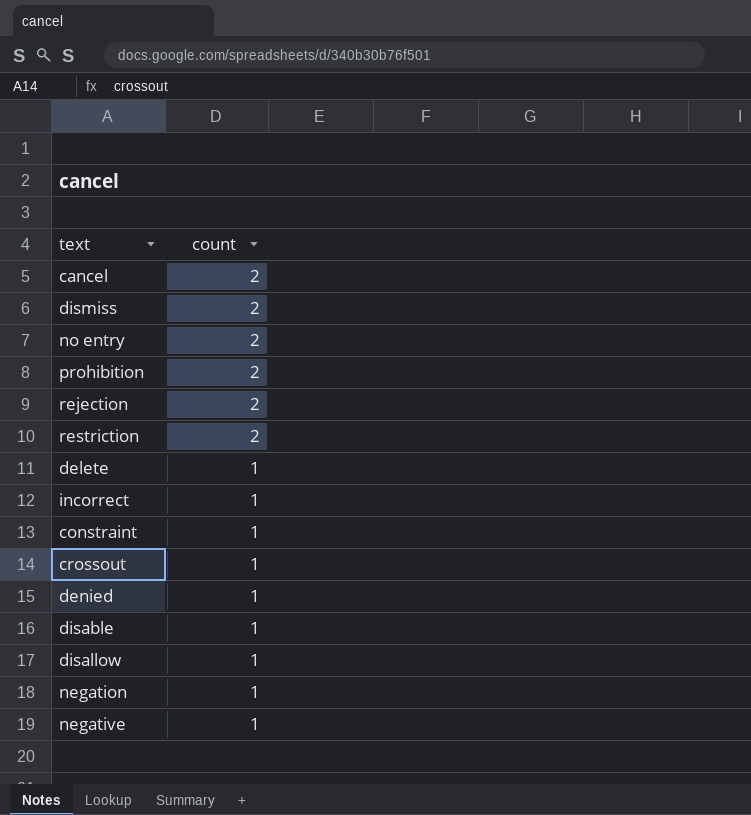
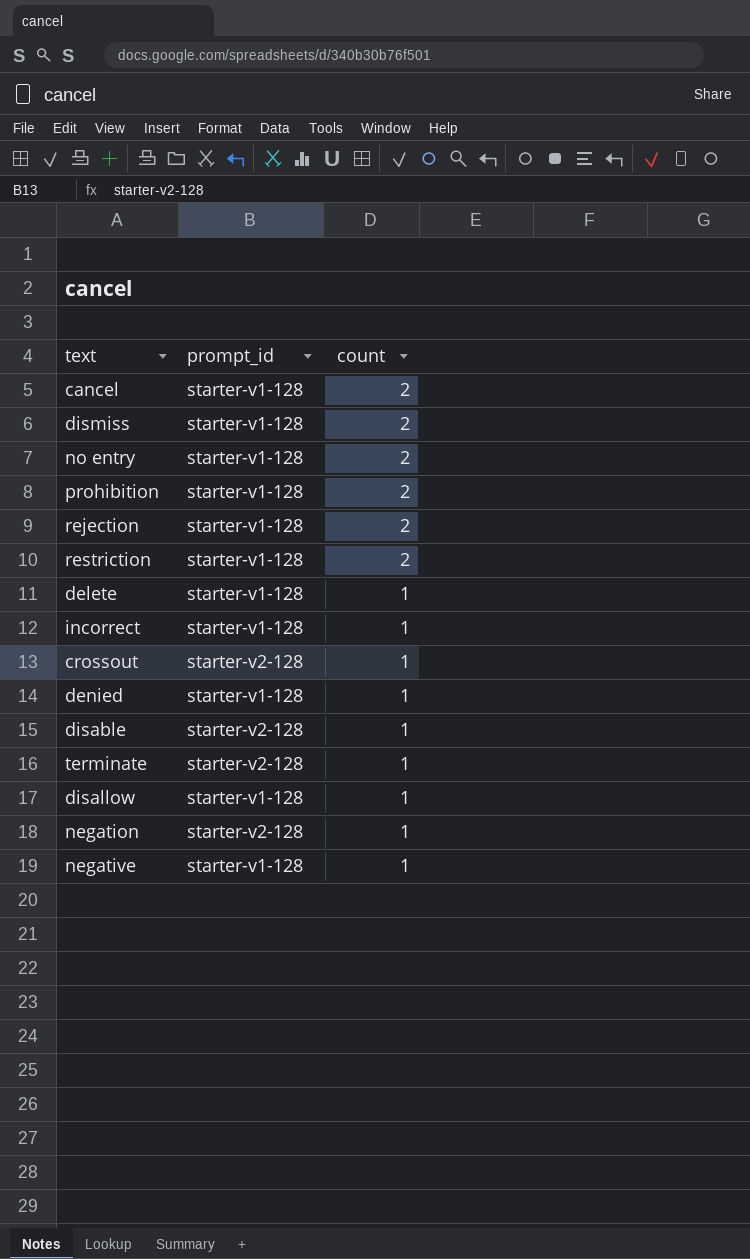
column prompt_id | position: none -> 2
row constraint: 1 -> none
row terminate: none -> starter-v2-128 | 1

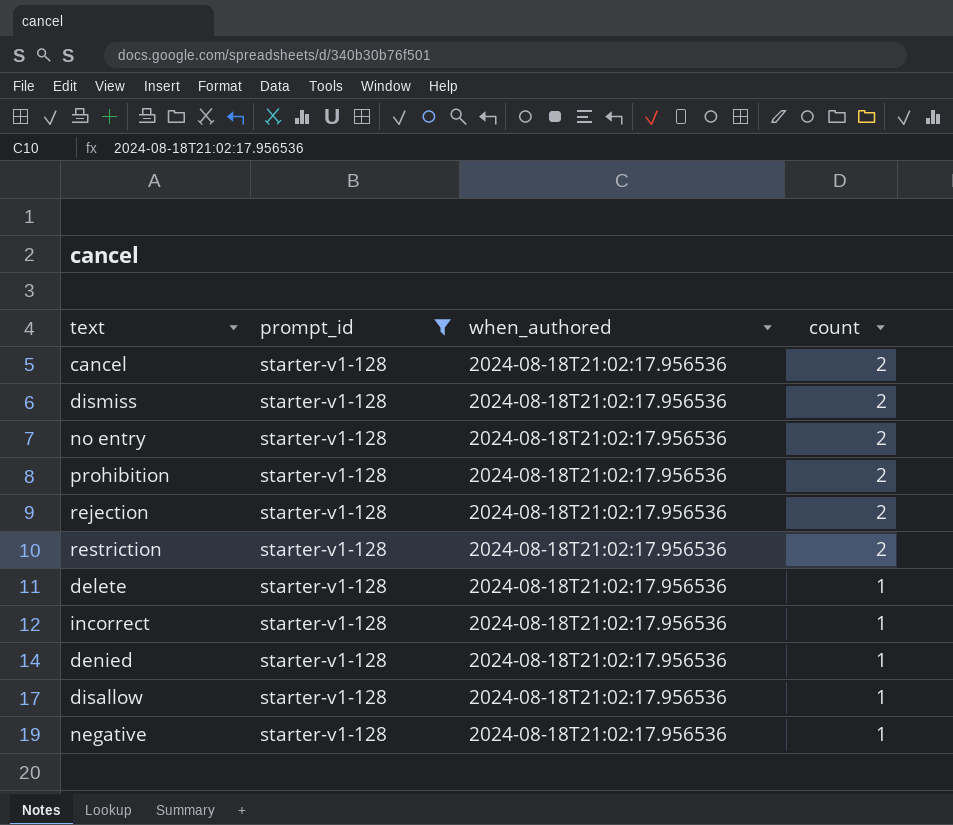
filter: none -> prompt_id = starter-v1-128
column when_authored | position: none -> 3

